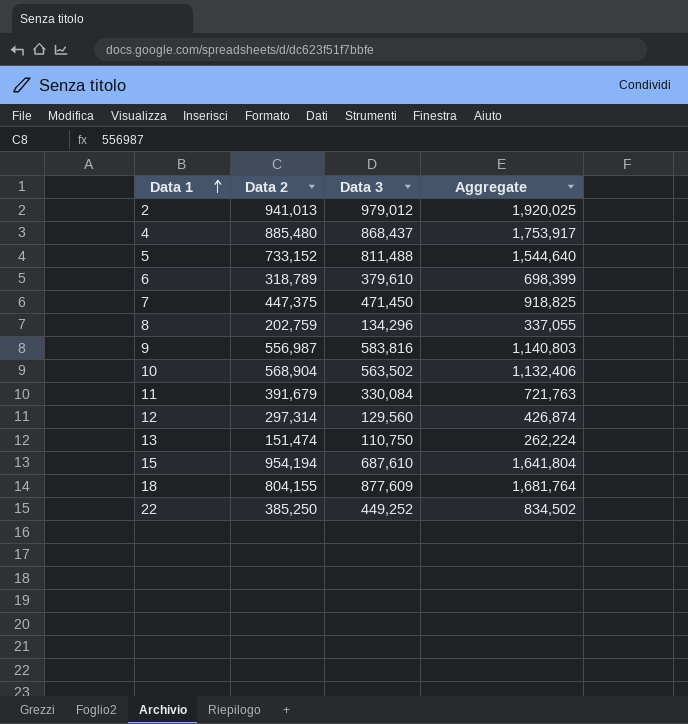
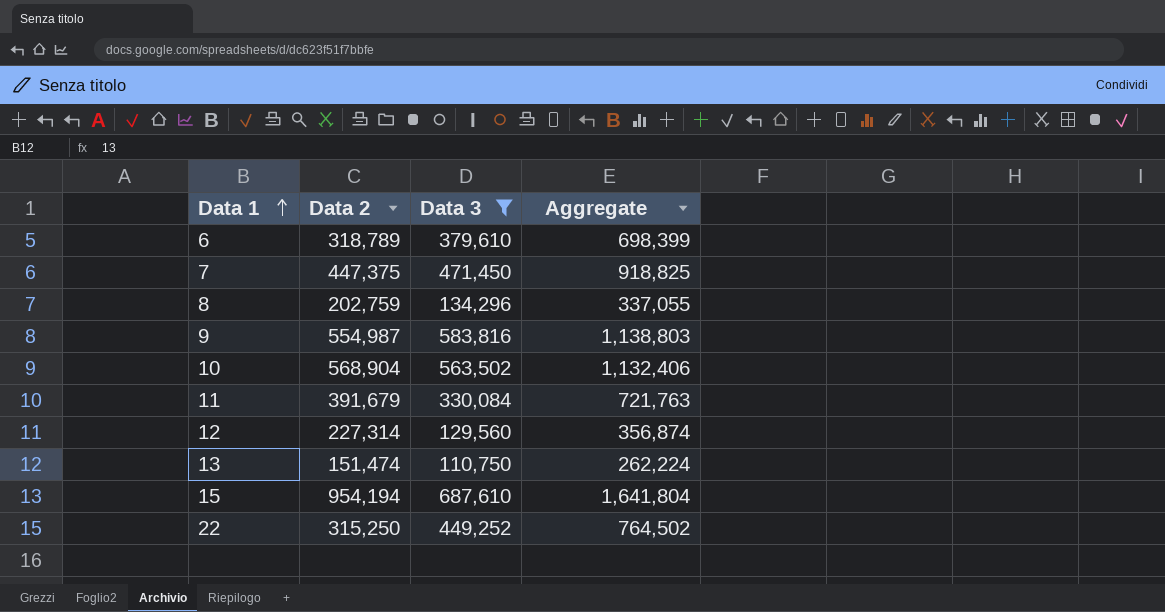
filter: none -> Data 3 <= 687,610
9 | Data 2: 556,987 -> 554,987
9 | Aggregate: 1,140,803 -> 1,138,803
12 | Data 2: 297,314 -> 227,314
12 | Aggregate: 426,874 -> 356,874
22 | Data 2: 385,250 -> 315,250
22 | Aggregate: 834,502 -> 764,502

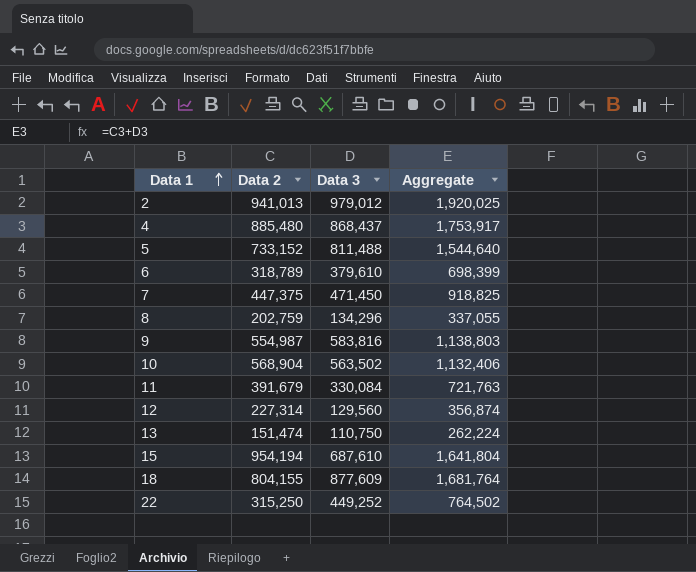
filter: Data 3 <= 687,610 -> none

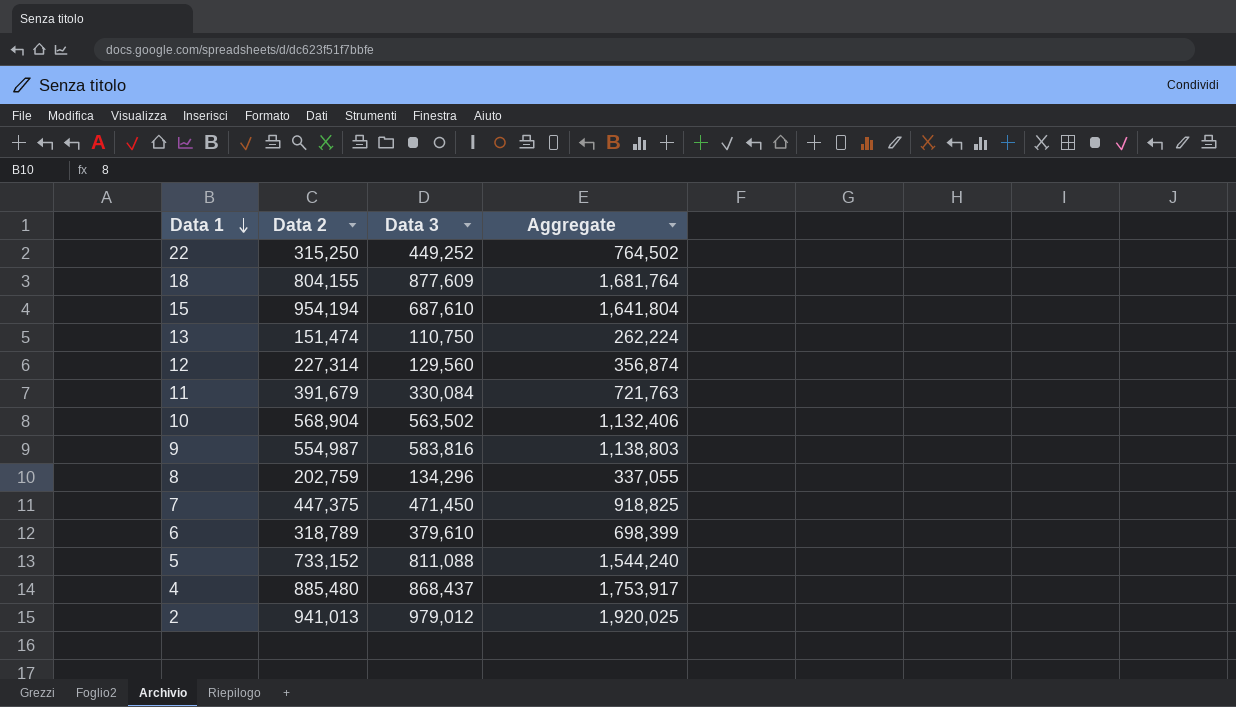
row order: Data 1 ascending -> Data 1 descending
5 | Data 3: 811,488 -> 811,088
5 | Aggregate: 1,544,640 -> 1,544,240

